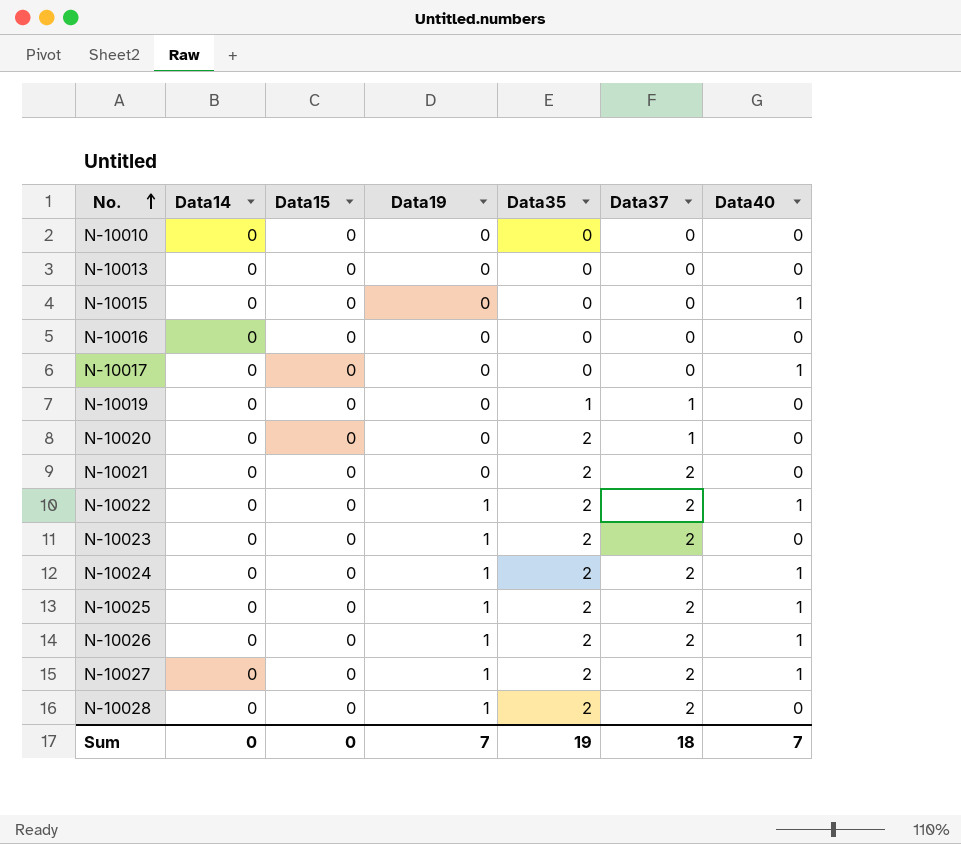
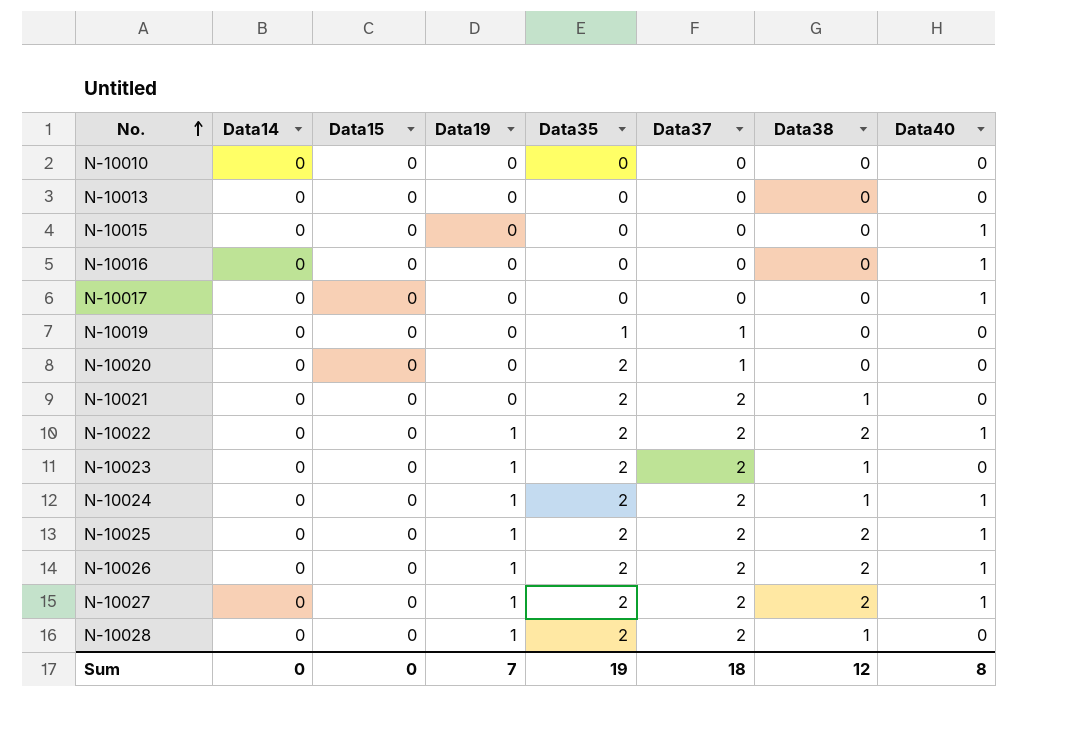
column Data38 | position: none -> 7
N-10016 | Data40: 0 -> 1
Sum | Data40: 7 -> 8

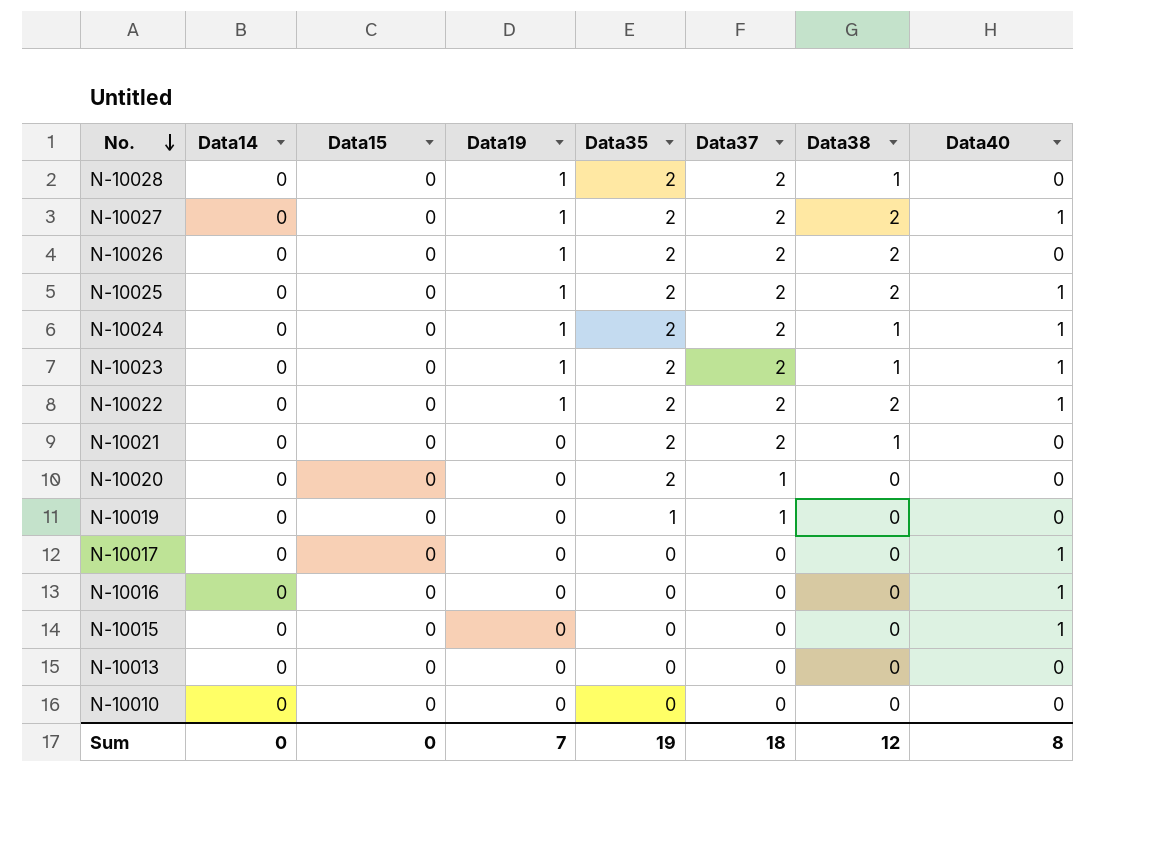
row order: No. ascending -> No. descending
N-10026 | Data40: 1 -> 0
N-10023 | Data40: 0 -> 1

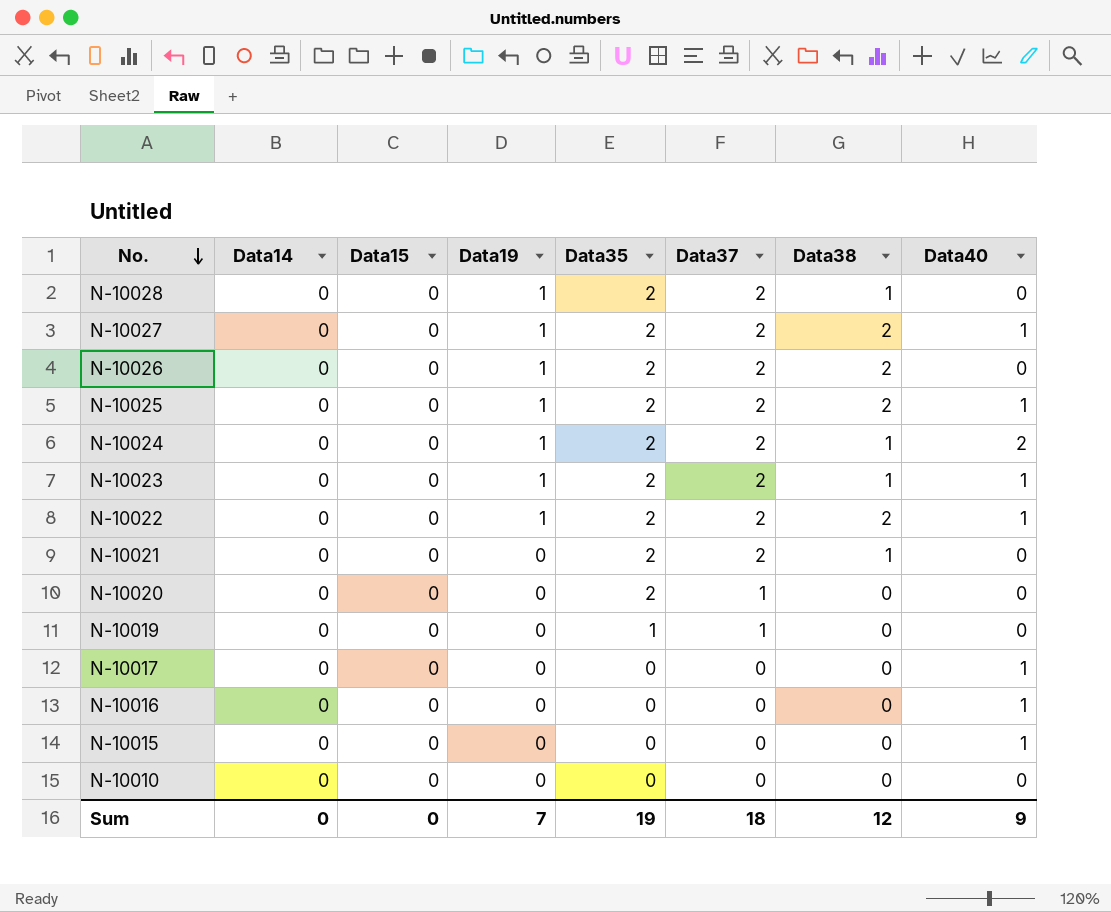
row N-10013: 0 | 0 | 0 | 0 | 0 | 0 | 0 -> none
N-10024 | Data40: 1 -> 2
Sum | Data40: 8 -> 9

